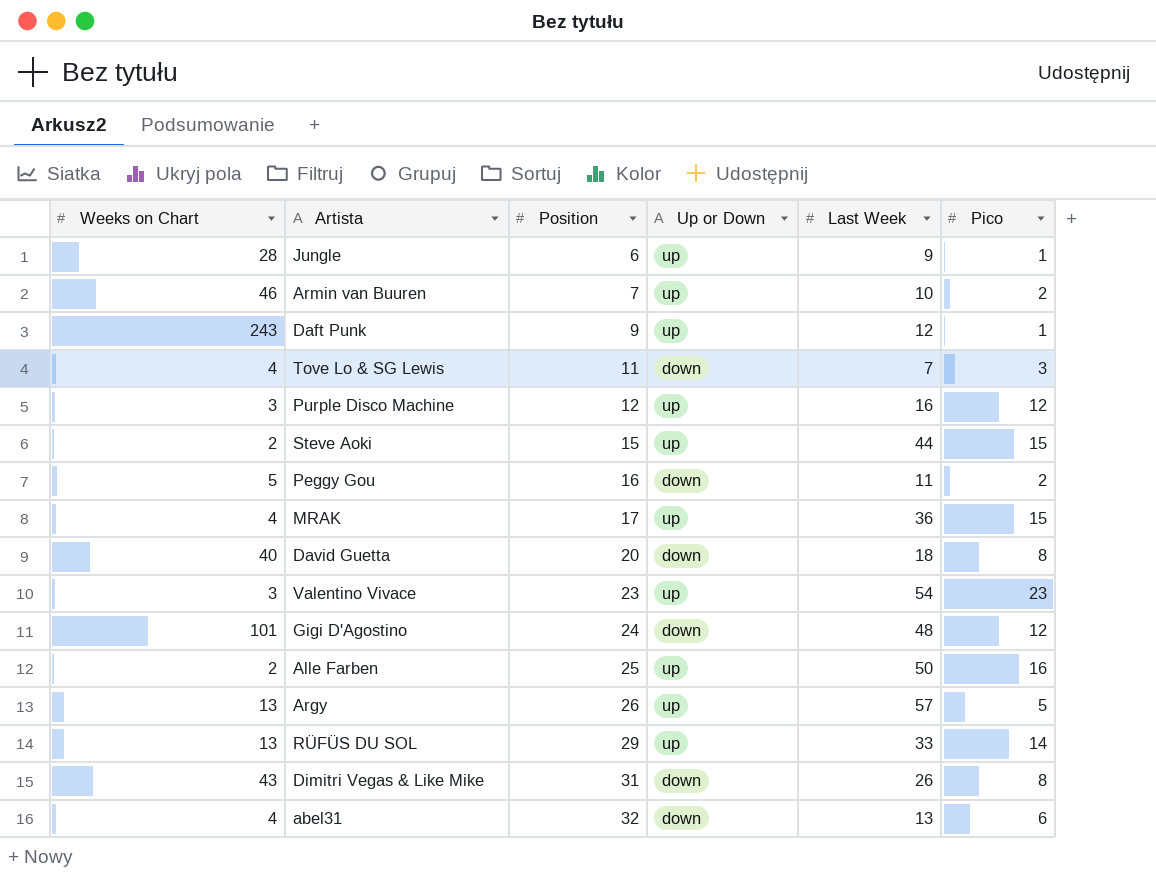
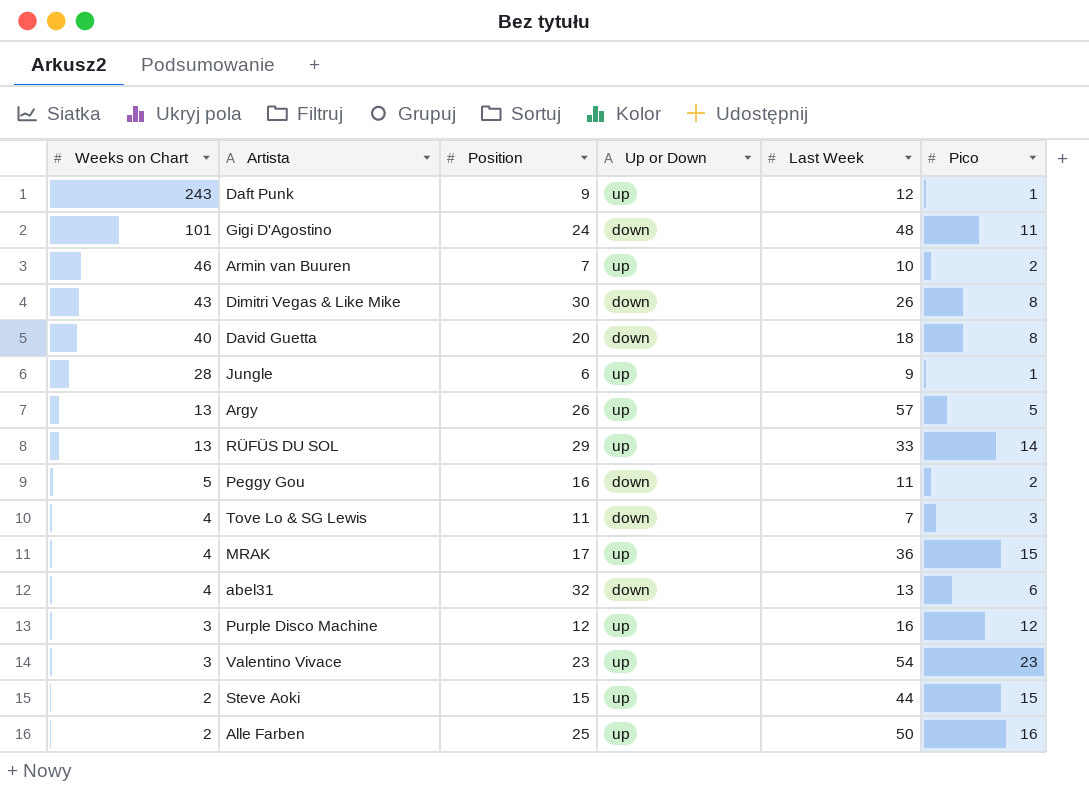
row order: Position ascending -> Weeks on Chart descending
Gigi D'Agostino | Pico: 12 -> 11
Dimitri Vegas & Like Mike | Position: 31 -> 30

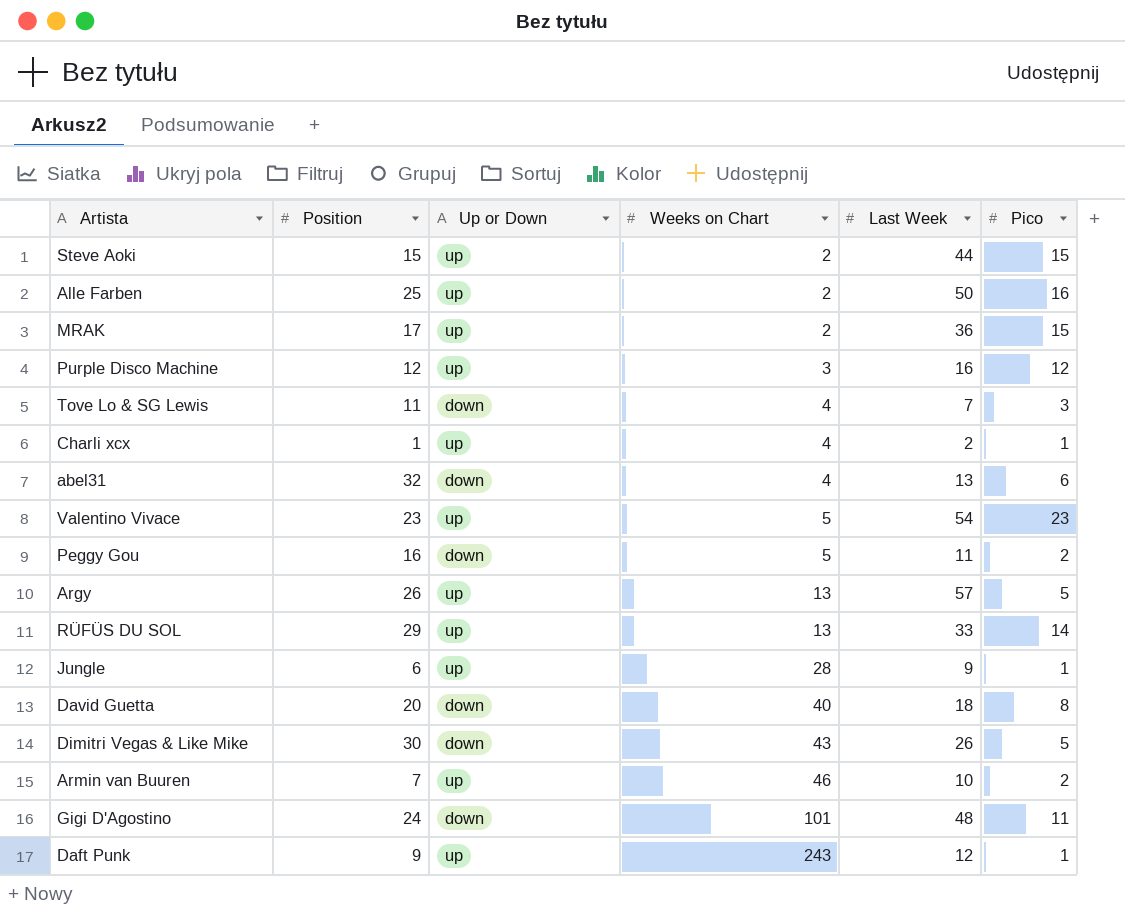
row order: Weeks on Chart descending -> Weeks on Chart ascending
column Weeks on Chart | position: 1 -> 4
MRAK | Weeks on Chart: 4 -> 2
row Charli xcx: none -> 1 | up | 4 | 2 | 1
Valentino Vivace | Weeks on Chart: 3 -> 5
Dimitri Vegas & Like Mike | Pico: 8 -> 5

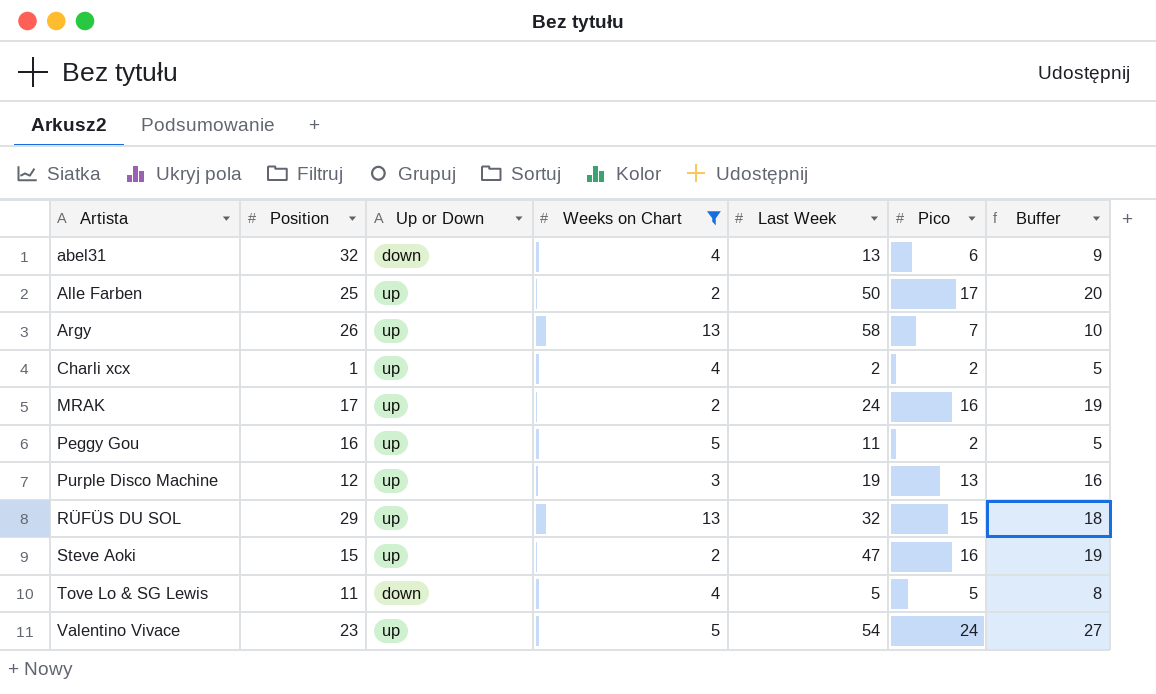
filter: none -> Weeks on Chart <= 13
row order: Weeks on Chart ascending -> Artista ascending
column Buffer | formula: none -> [Pico] + 3
Alle Farben | Pico: 16 -> 17
Argy | Last Week: 57 -> 58
Argy | Pico: 5 -> 7
Charli xcx | Pico: 1 -> 2
MRAK | Last Week: 36 -> 24
MRAK | Pico: 15 -> 16
Peggy Gou | Up or Down: down -> up
Purple Disco Machine | Last Week: 16 -> 19
Purple Disco Machine | Pico: 12 -> 13
RÜFÜS DU SOL | Last Week: 33 -> 32
RÜFÜS DU SOL | Pico: 14 -> 15
Steve Aoki | Last Week: 44 -> 47
Steve Aoki | Pico: 15 -> 16
Tove Lo & SG Lewis | Last Week: 7 -> 5
Tove Lo & SG Lewis | Pico: 3 -> 5
Valentino Vivace | Pico: 23 -> 24

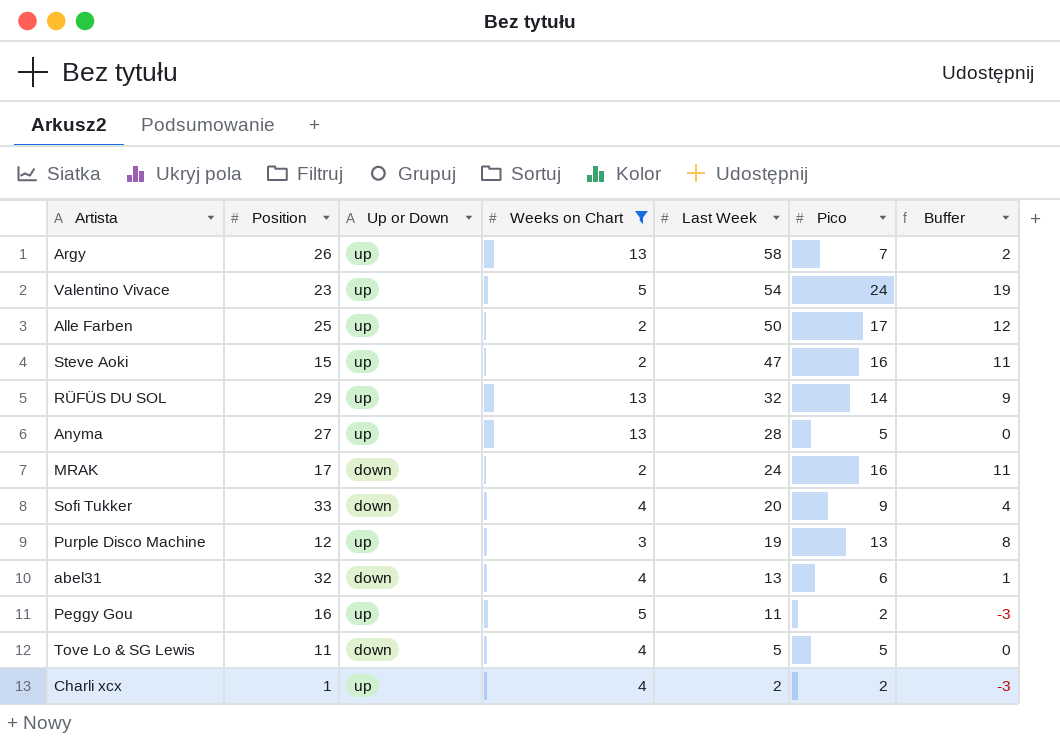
row order: Artista ascending -> Last Week descending
column Buffer | formula: [Pico] + 3 -> [Pico] - 5
RÜFÜS DU SOL | Pico: 15 -> 14
row Anyma: none -> 27 | up | 13 | 28 | 5 | 0
MRAK | Up or Down: up -> down
row Sofi Tukker: none -> 33 | down | 4 | 20 | 9 | 4

